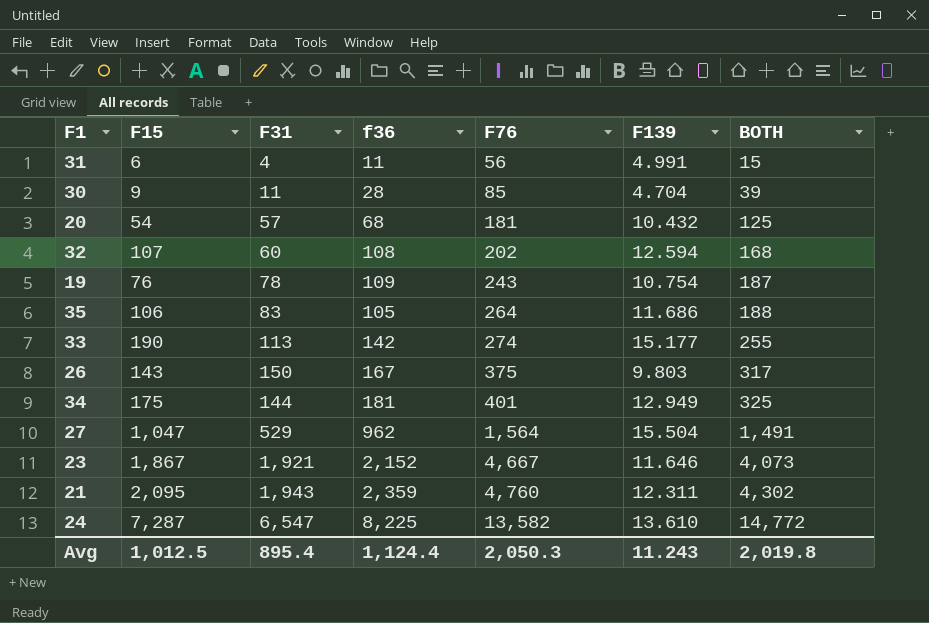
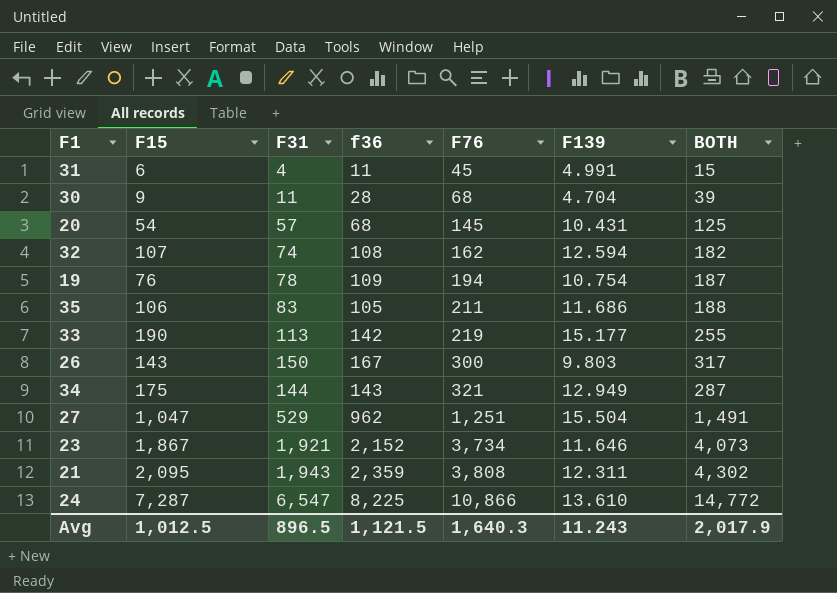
31 | F76: 56 -> 45
30 | F76: 85 -> 68
20 | F76: 181 -> 145
20 | F139: 10.432 -> 10.431
32 | F31: 60 -> 74
32 | F76: 202 -> 162
32 | BOTH: 168 -> 182
19 | F76: 243 -> 194
35 | F76: 264 -> 211
33 | F76: 274 -> 219
26 | F76: 375 -> 300
34 | f36: 181 -> 143
34 | F76: 401 -> 321
34 | BOTH: 325 -> 287
27 | F76: 1,564 -> 1,251
23 | F76: 4,667 -> 3,734
21 | F76: 4,760 -> 3,808
24 | F76: 13,582 -> 10,866
Avg | F31: 895.4 -> 896.5
Avg | f36: 1,124.4 -> 1,121.5
Avg | F76: 2,050.3 -> 1,640.3
Avg | BOTH: 2,019.8 -> 2,017.9

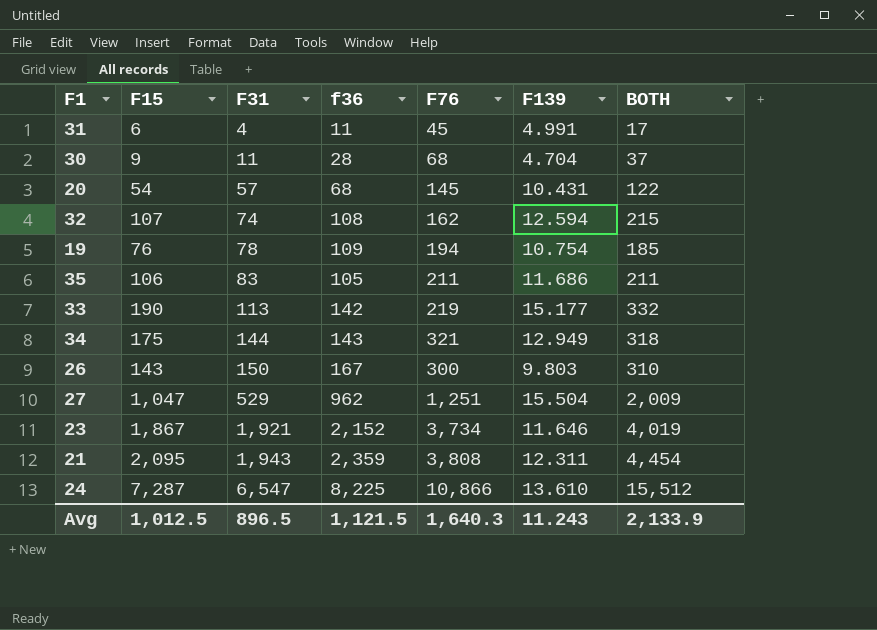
row order: F76 ascending -> F31 ascending
column BOTH | formula: [F31] + [f36] -> [F15] + [f36]
Avg | BOTH: 2,017.9 -> 2,133.9

